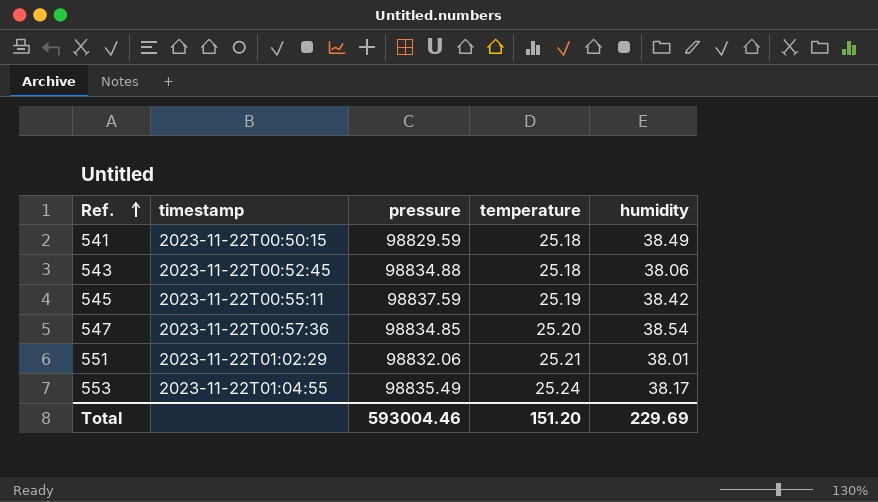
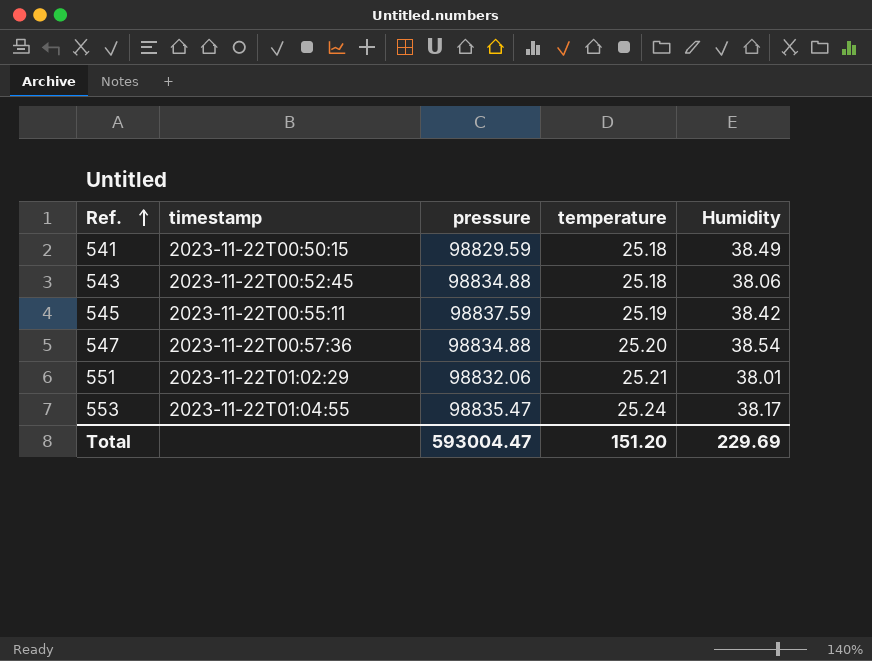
column name: humidity -> Humidity
547 | pressure: 98834.85 -> 98834.88
553 | pressure: 98835.49 -> 98835.47
Total | pressure: 593004.46 -> 593004.47

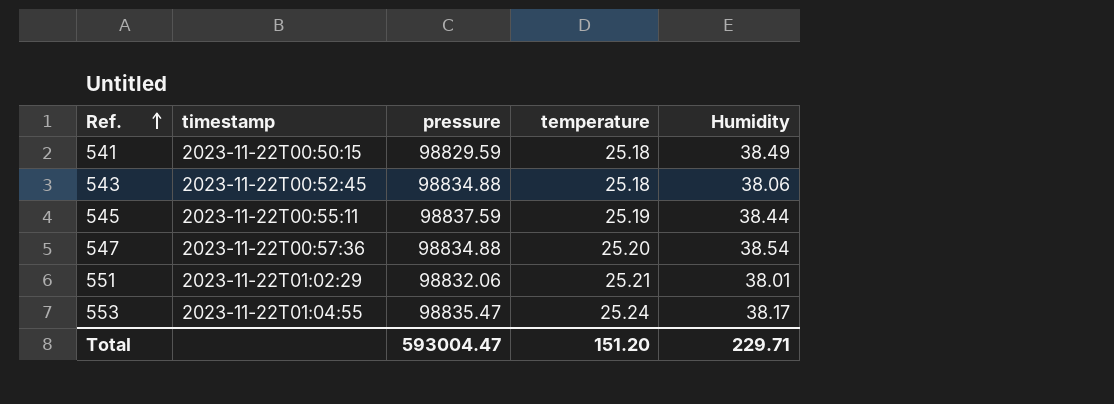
545 | Humidity: 38.42 -> 38.44
Total | Humidity: 229.69 -> 229.71

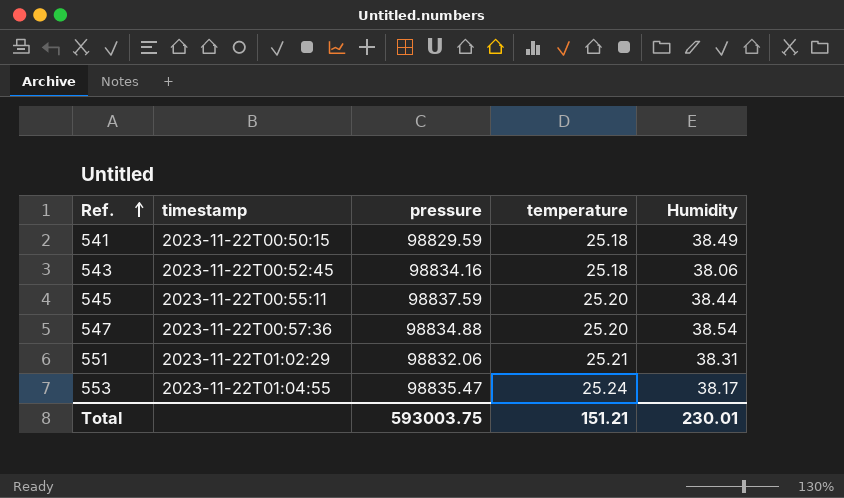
543 | pressure: 98834.88 -> 98834.16
545 | temperature: 25.19 -> 25.20
551 | Humidity: 38.01 -> 38.31
Total | pressure: 593004.47 -> 593003.75
Total | temperature: 151.20 -> 151.21
Total | Humidity: 229.71 -> 230.01

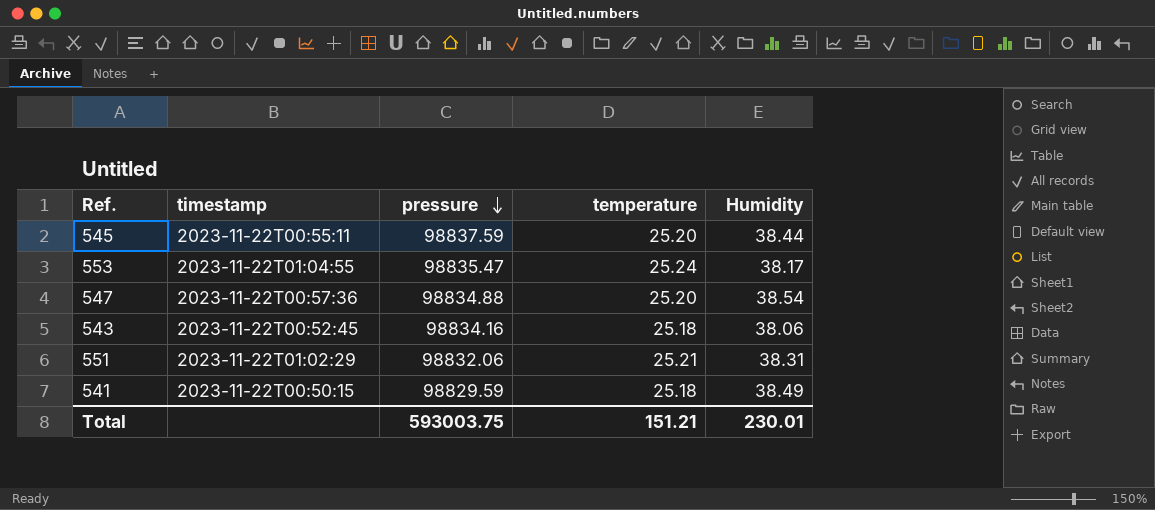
row order: Ref. ascending -> pressure descending

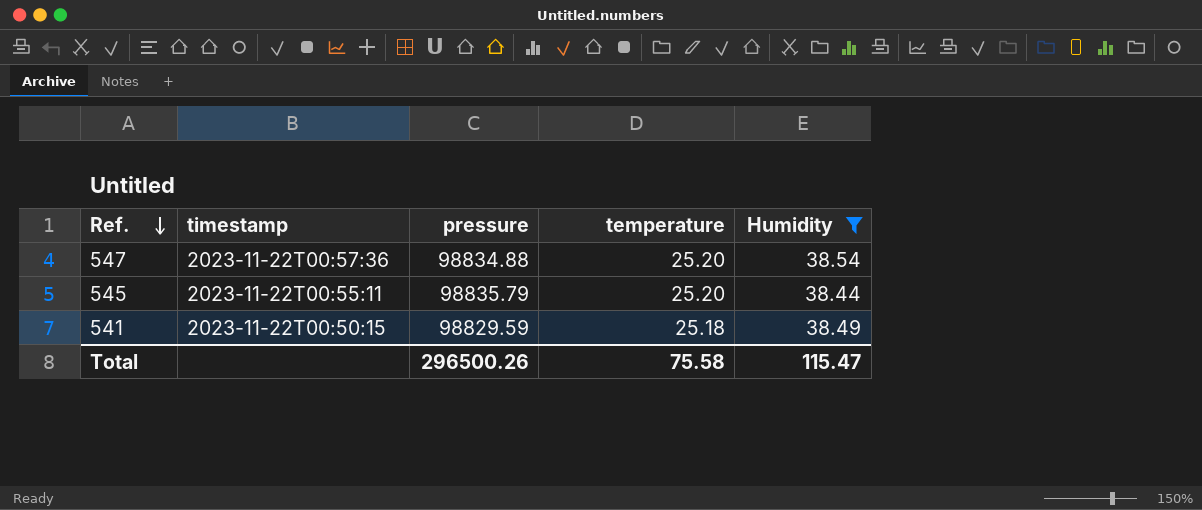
filter: none -> Humidity >= 38.44
row order: pressure descending -> Ref. descending
545 | pressure: 98837.59 -> 98835.79
Total | pressure: 593003.75 -> 296500.26
Total | temperature: 151.21 -> 75.58
Total | Humidity: 230.01 -> 115.47

